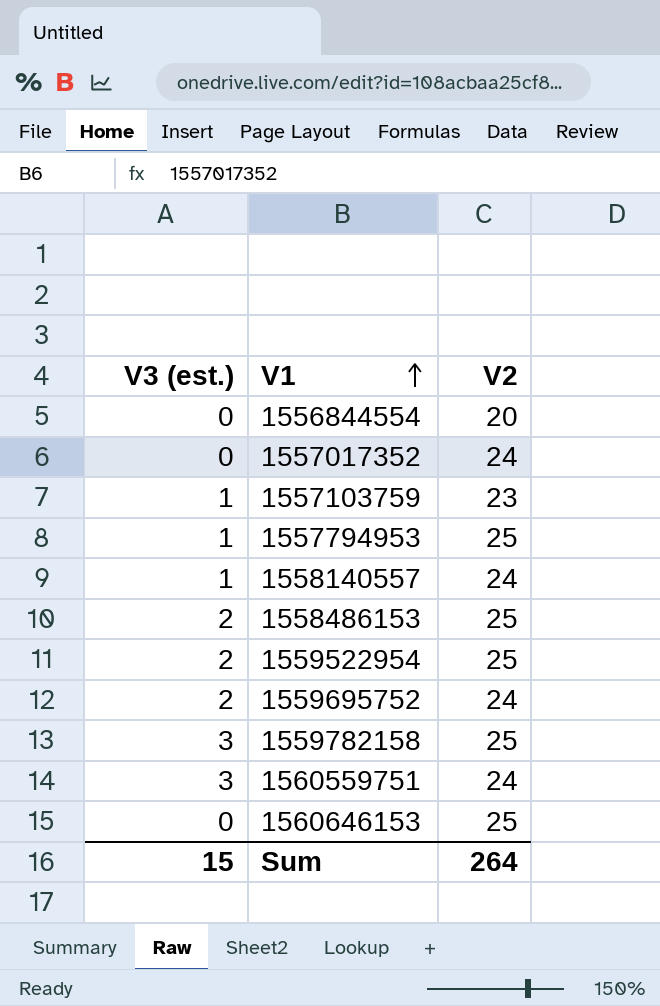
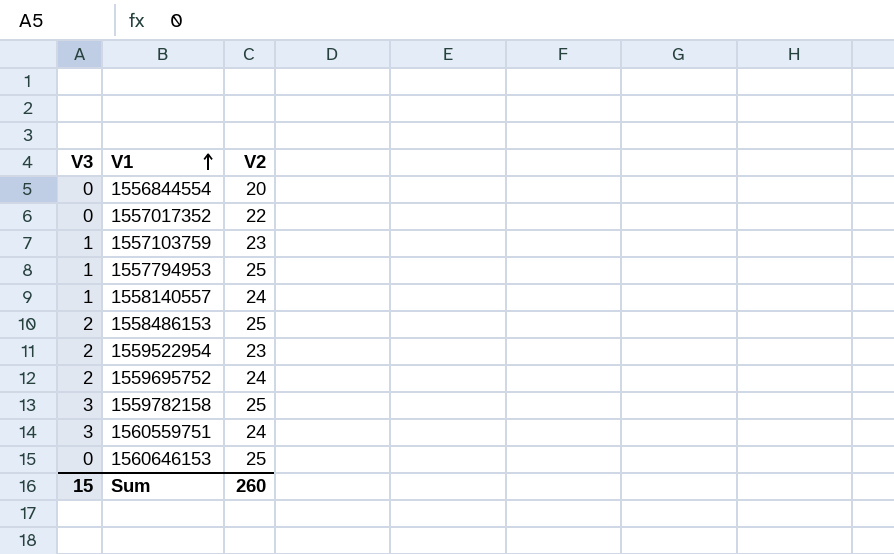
column name: V3 (est.) -> V3
1557017352 | V2: 24 -> 22
1559522954 | V2: 25 -> 23
Sum | V2: 264 -> 260

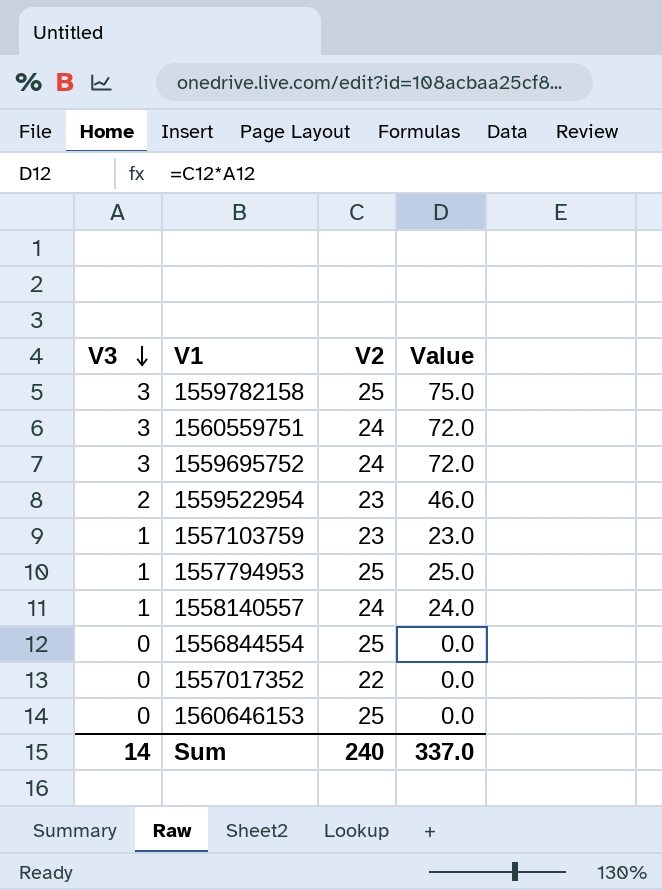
row order: V1 ascending -> V3 descending
column Value | formula: none -> [V3] * [V2]
row 1558486153: 2 | 25 -> none
1559695752 | V3: 2 -> 3
1556844554 | V2: 20 -> 25
Sum | V3: 15 -> 14
Sum | V2: 260 -> 240

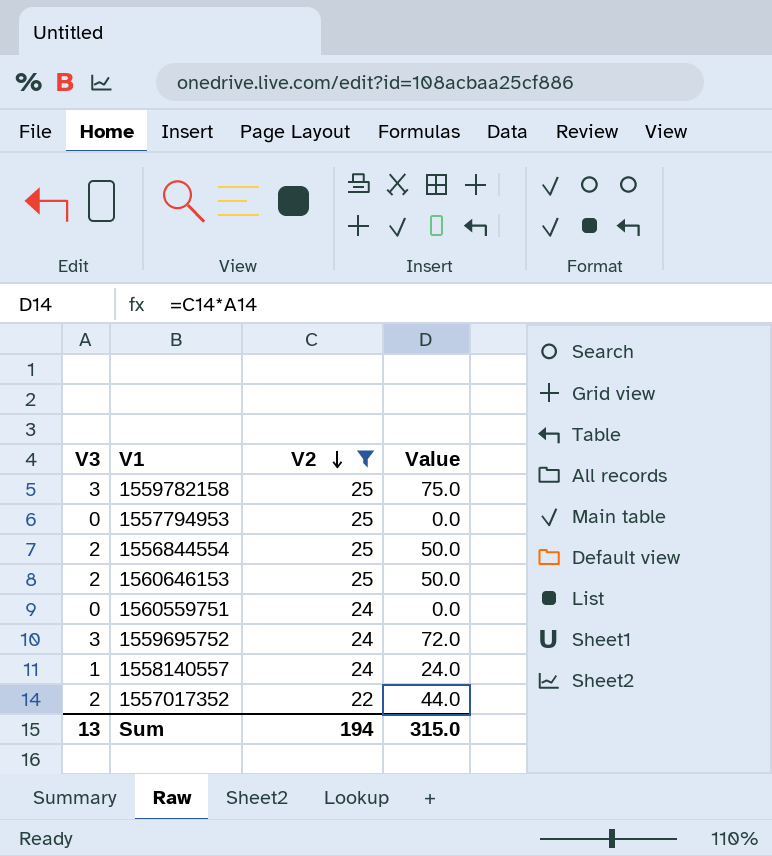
filter: none -> V2 != 23
row order: V3 descending -> V2 descending
1557794953 | V3: 1 -> 0
1557794953 | Value: 25.0 -> 0.0
1556844554 | V3: 0 -> 2
1556844554 | Value: 0.0 -> 50.0
1560646153 | V3: 0 -> 2
1560646153 | Value: 0.0 -> 50.0
1560559751 | V3: 3 -> 0
1560559751 | Value: 72.0 -> 0.0
1557017352 | V3: 0 -> 2
1557017352 | Value: 0.0 -> 44.0
Sum | V3: 14 -> 13
Sum | V2: 240 -> 194
Sum | Value: 337.0 -> 315.0

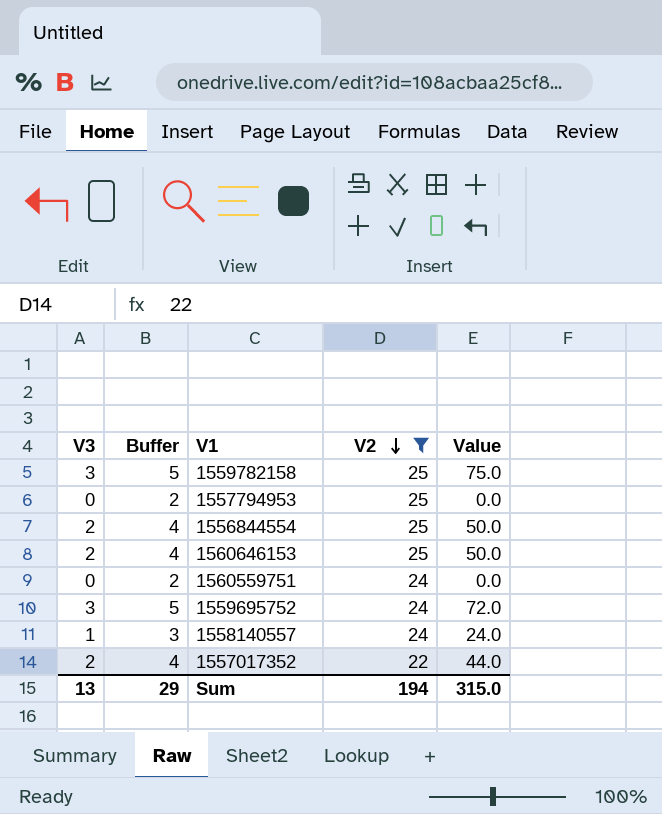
column Buffer | formula: none -> [V3] + 2

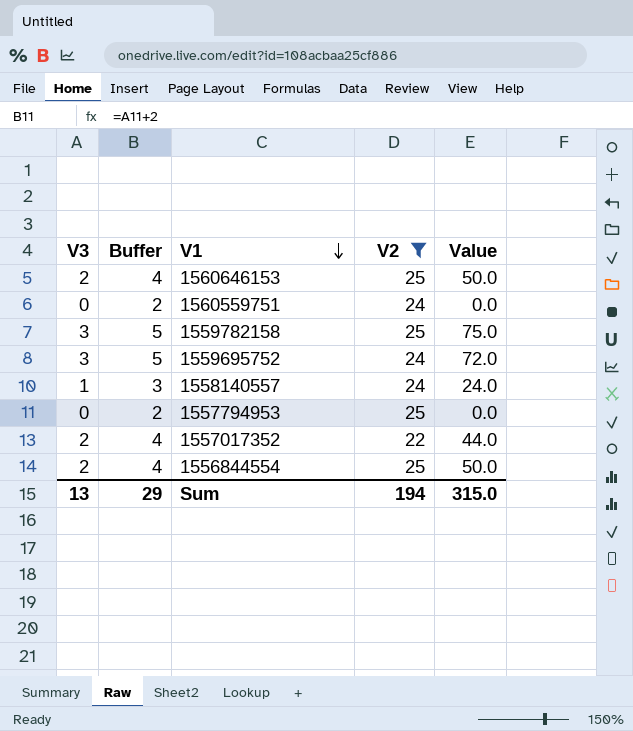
row order: V2 descending -> V1 descending

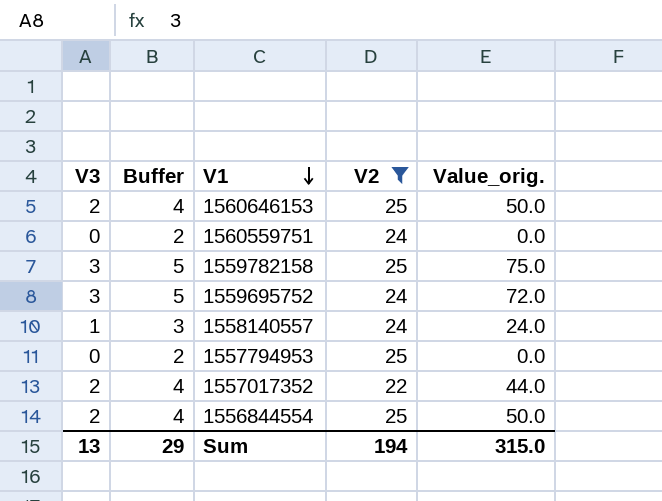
column name: Value -> Value_orig.

